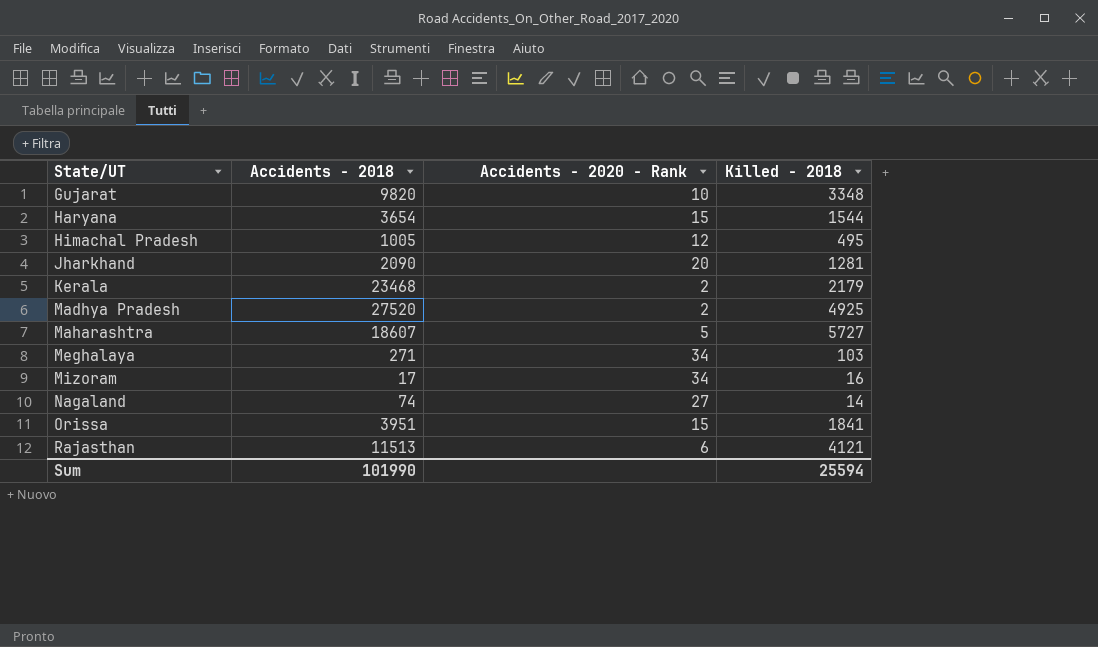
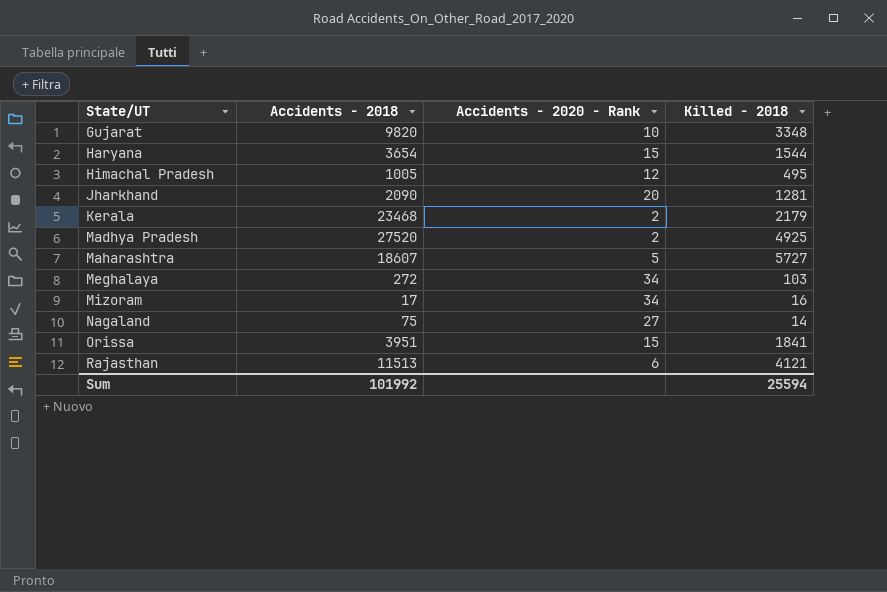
Meghalaya | Accidents - 2018: 271 -> 272
Nagaland | Accidents - 2018: 74 -> 75
Sum | Accidents - 2018: 101990 -> 101992

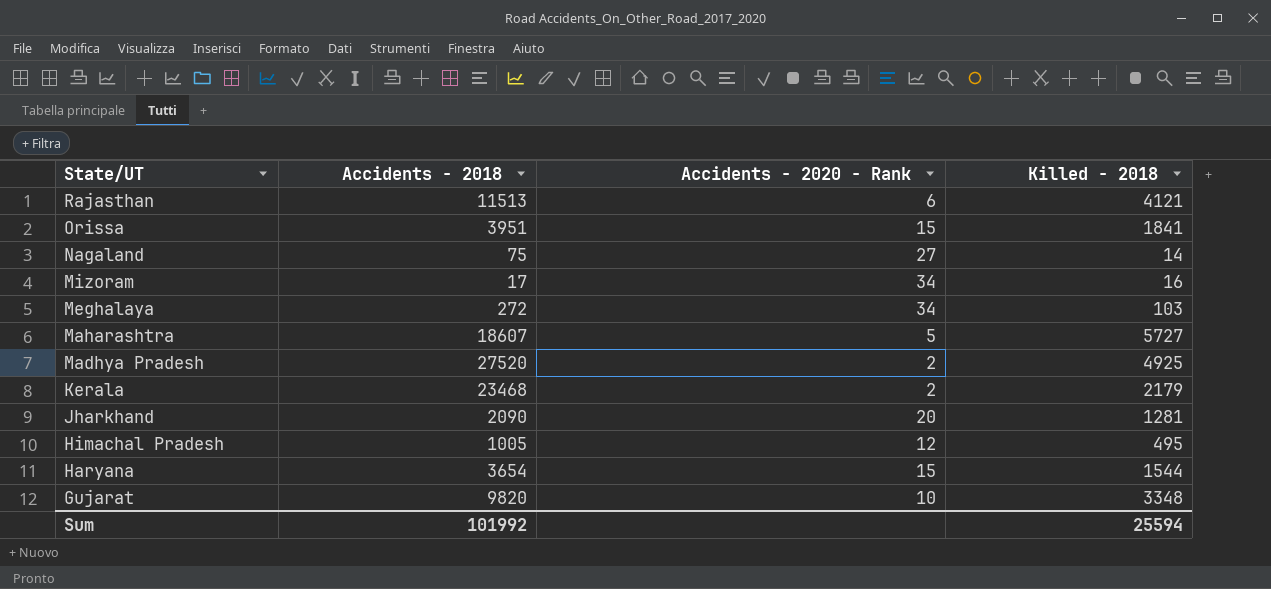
row order: State/UT ascending -> State/UT descending

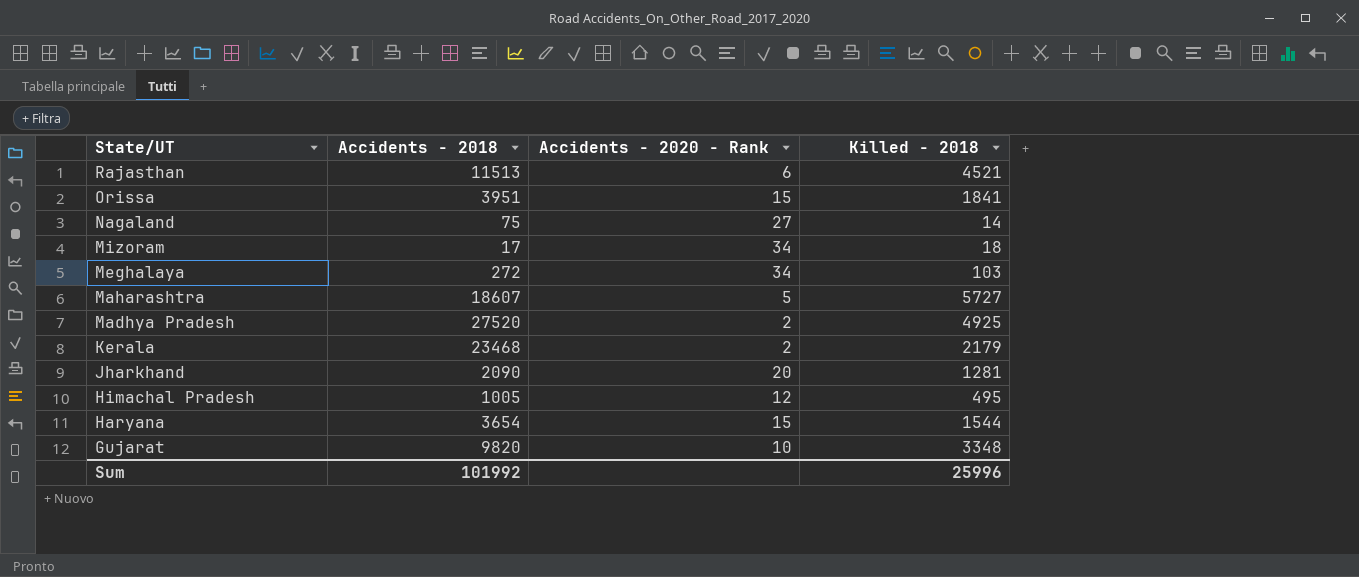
Rajasthan | Killed - 2018: 4121 -> 4521
Mizoram | Killed - 2018: 16 -> 18
Sum | Killed - 2018: 25594 -> 25996

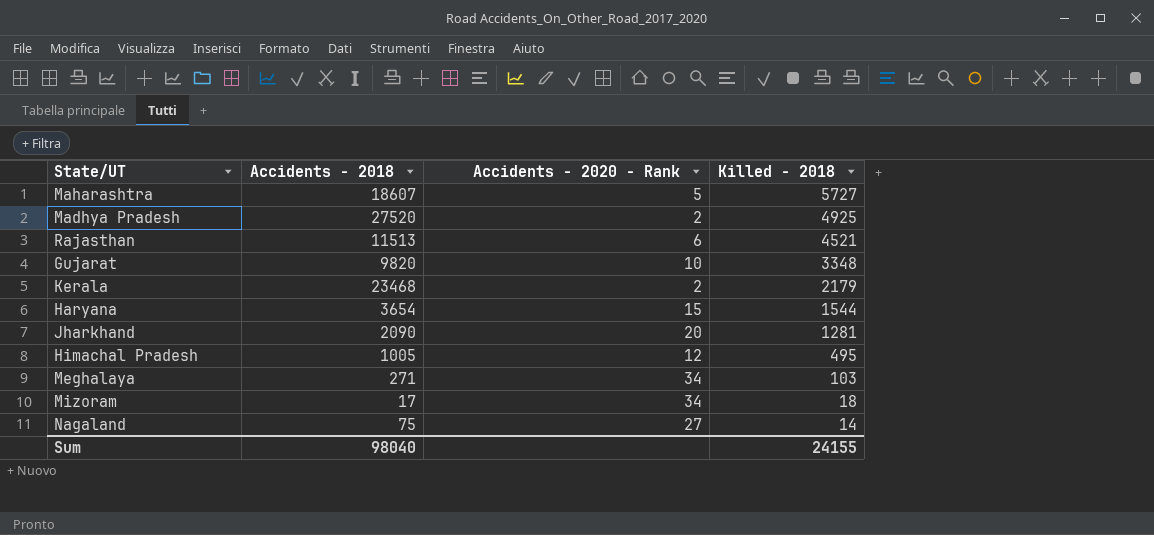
row order: State/UT descending -> Killed - 2018 descending
row Orissa: 3951 | 15 | 1841 -> none
Meghalaya | Accidents - 2018: 272 -> 271
Sum | Accidents - 2018: 101992 -> 98040
Sum | Killed - 2018: 25996 -> 24155

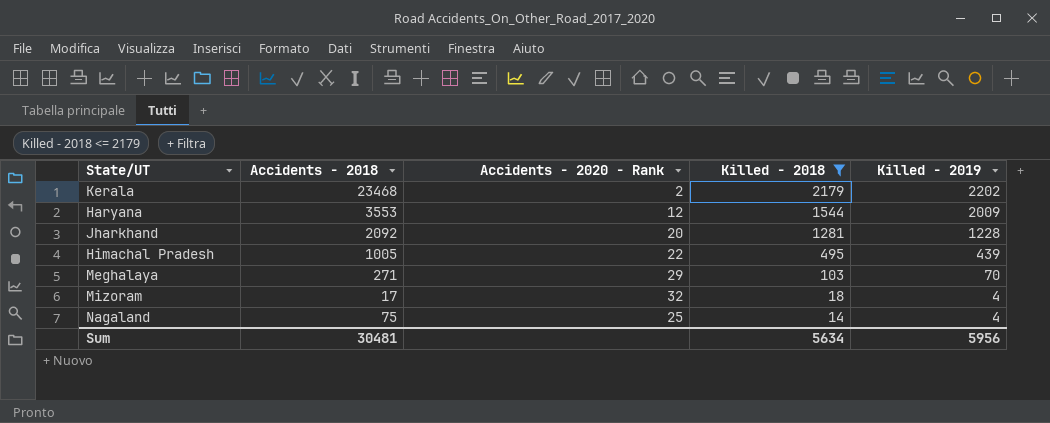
filter: none -> Killed - 2018 <= 2179
column Killed - 2019 | position: none -> 5
Haryana | Accidents - 2018: 3654 -> 3553
Haryana | Accidents - 2020 - Rank: 15 -> 12
Jharkhand | Accidents - 2018: 2090 -> 2092
Himachal Pradesh | Accidents - 2020 - Rank: 12 -> 22
Meghalaya | Accidents - 2020 - Rank: 34 -> 29
Mizoram | Accidents - 2020 - Rank: 34 -> 32
Nagaland | Accidents - 2020 - Rank: 27 -> 25
Sum | Accidents - 2018: 98040 -> 30481
Sum | Killed - 2018: 24155 -> 5634

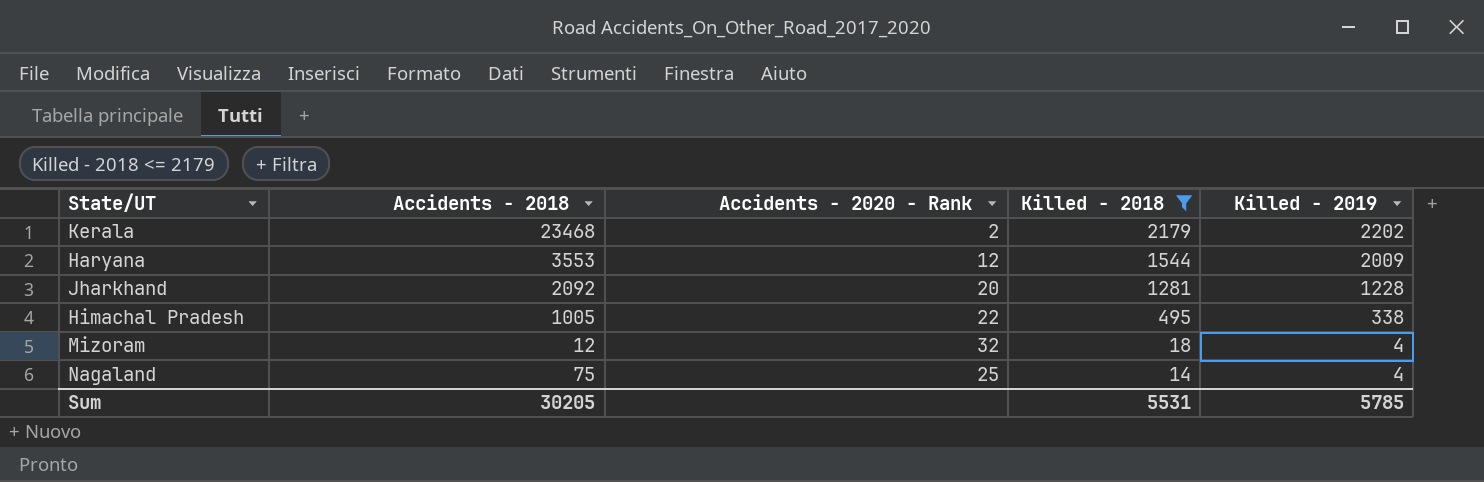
row Meghalaya: 271 | 29 | 103 | 70 -> none
Himachal Pradesh | Killed - 2019: 439 -> 338
Mizoram | Accidents - 2018: 17 -> 12
Sum | Accidents - 2018: 30481 -> 30205
Sum | Killed - 2018: 5634 -> 5531
Sum | Killed - 2019: 5956 -> 5785

